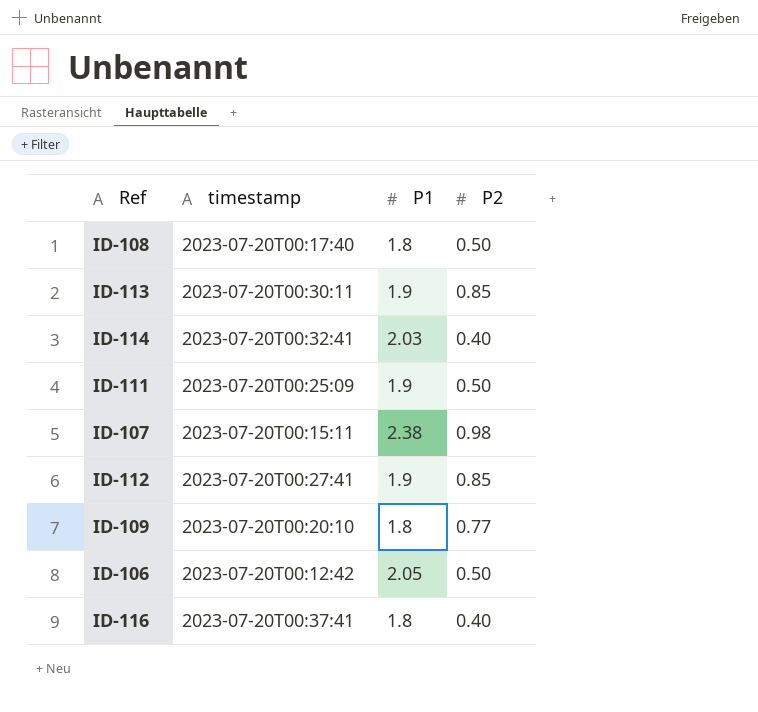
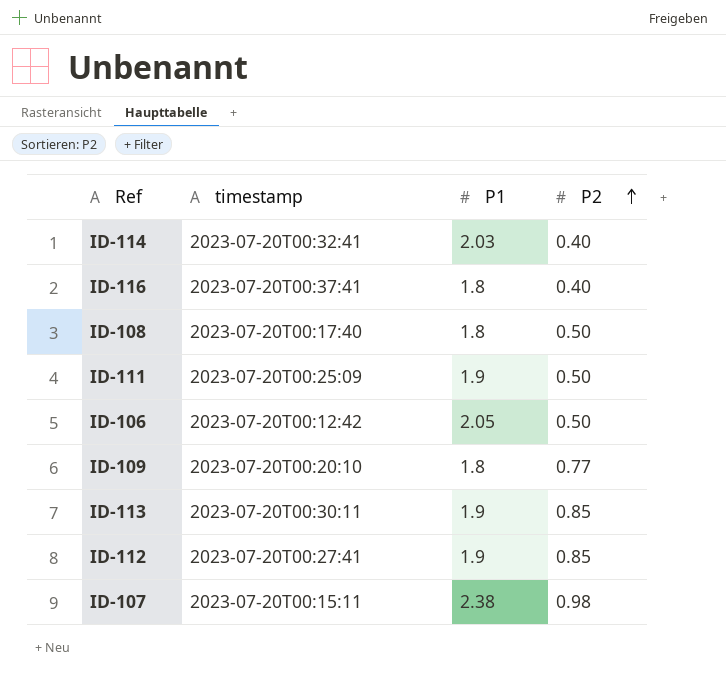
row order: none -> P2 ascending

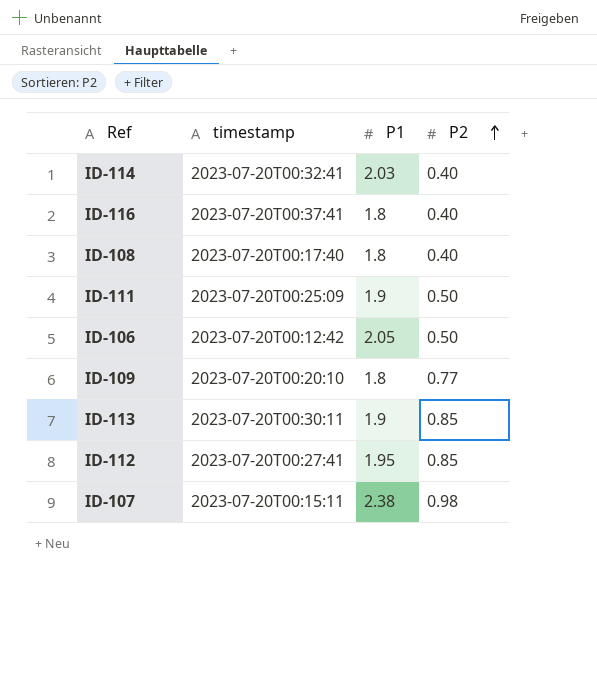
ID-108 | P2: 0.50 -> 0.40
ID-112 | P1: 1.9 -> 1.95

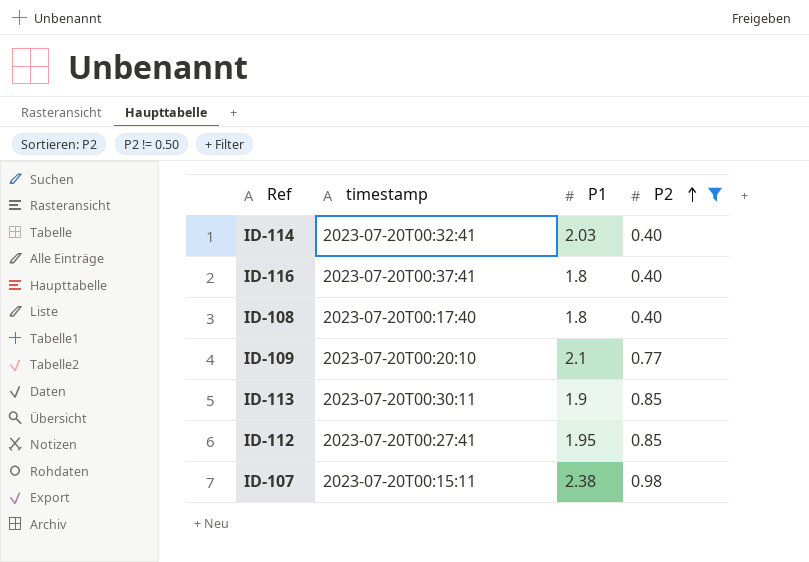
filter: none -> P2 != 0.50
ID-109 | P1: 1.8 -> 2.1

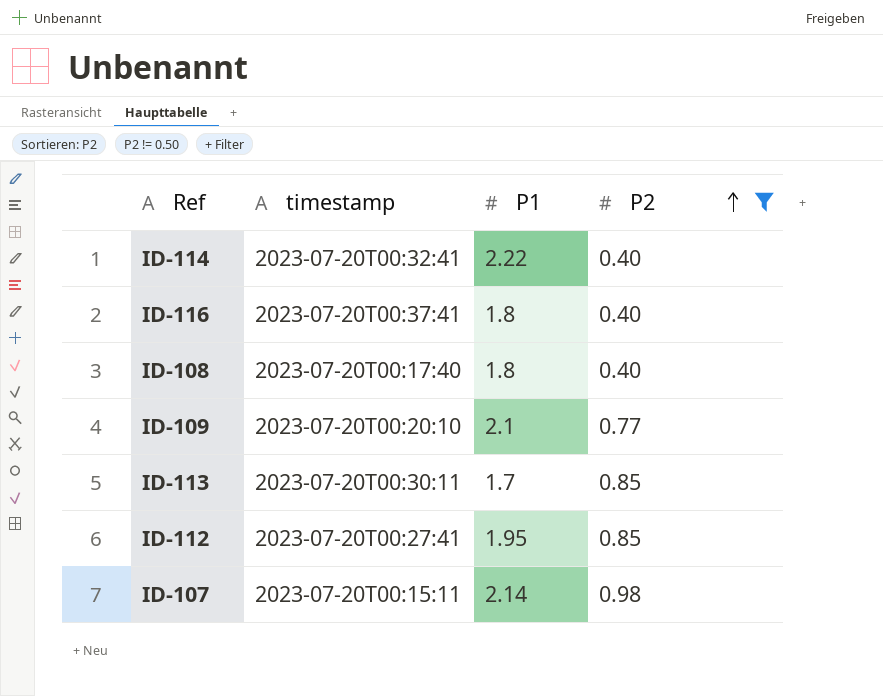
ID-114 | P1: 2.03 -> 2.22
ID-113 | P1: 1.9 -> 1.7
ID-107 | P1: 2.38 -> 2.14

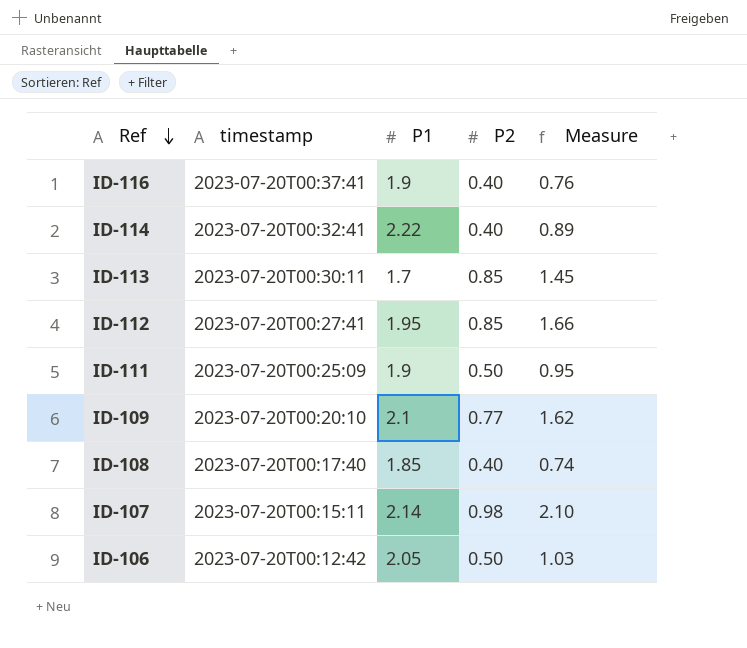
filter: P2 != 0.50 -> none
row order: P2 ascending -> Ref descending
column Measure | formula: none -> [P1] * [P2]
ID-116 | P1: 1.8 -> 1.9
ID-108 | P1: 1.8 -> 1.85

